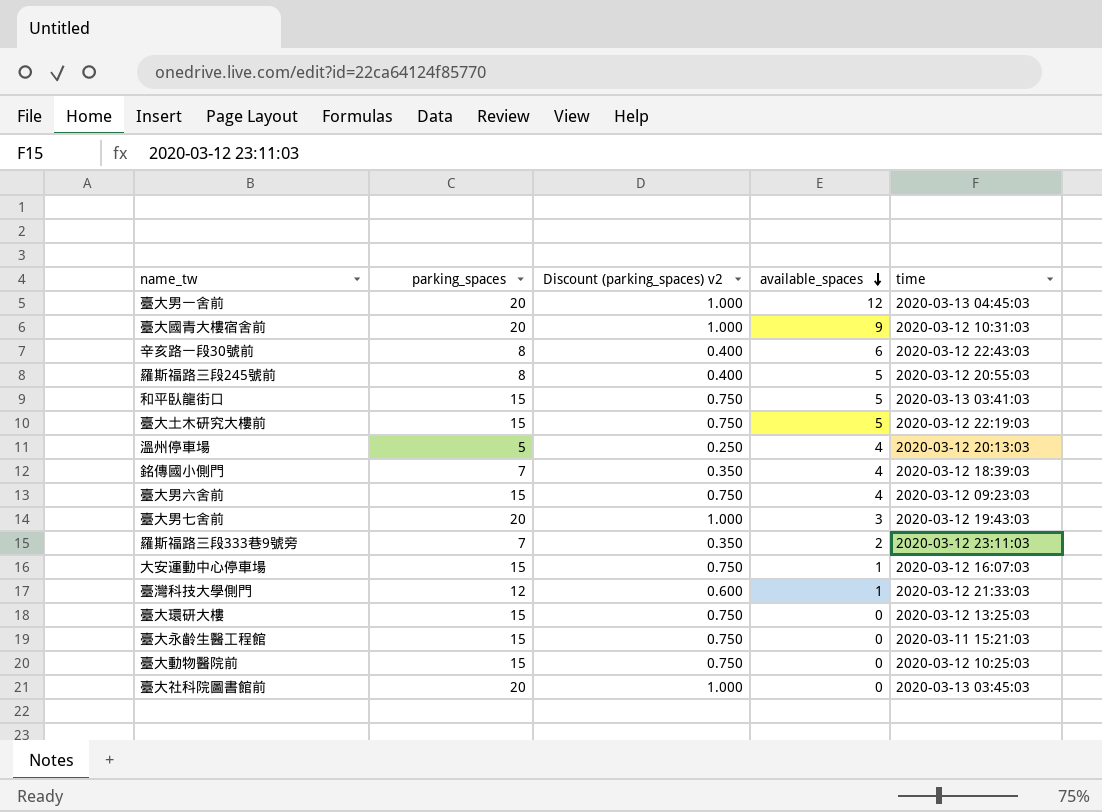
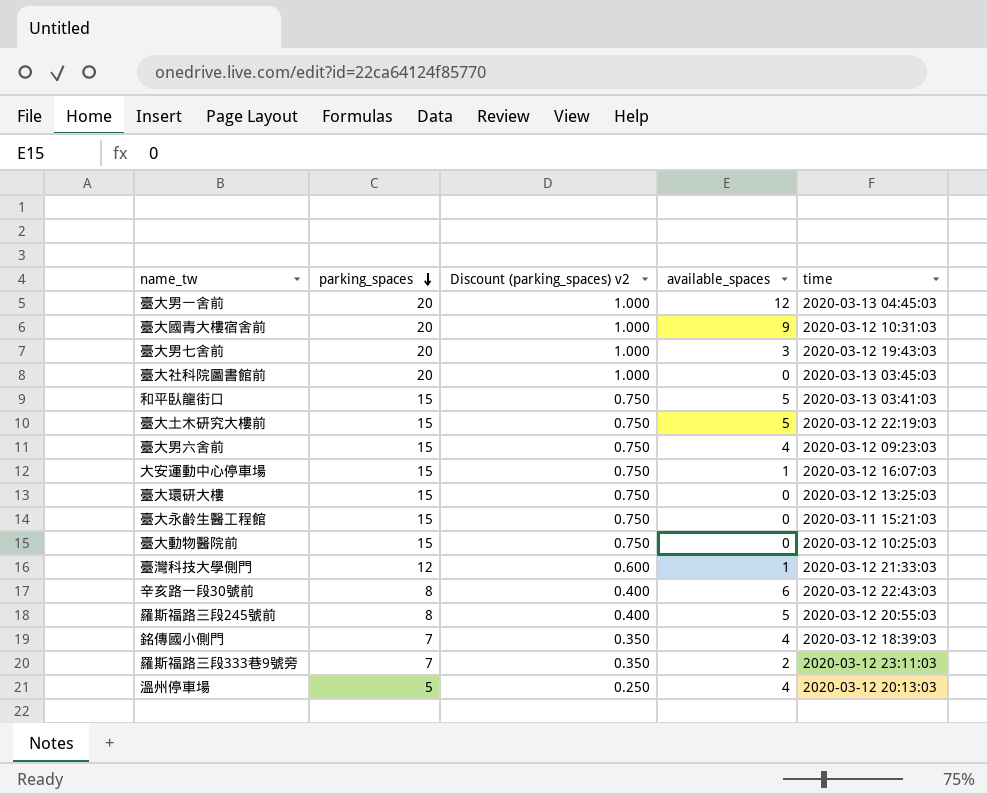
row order: available_spaces descending -> parking_spaces descending

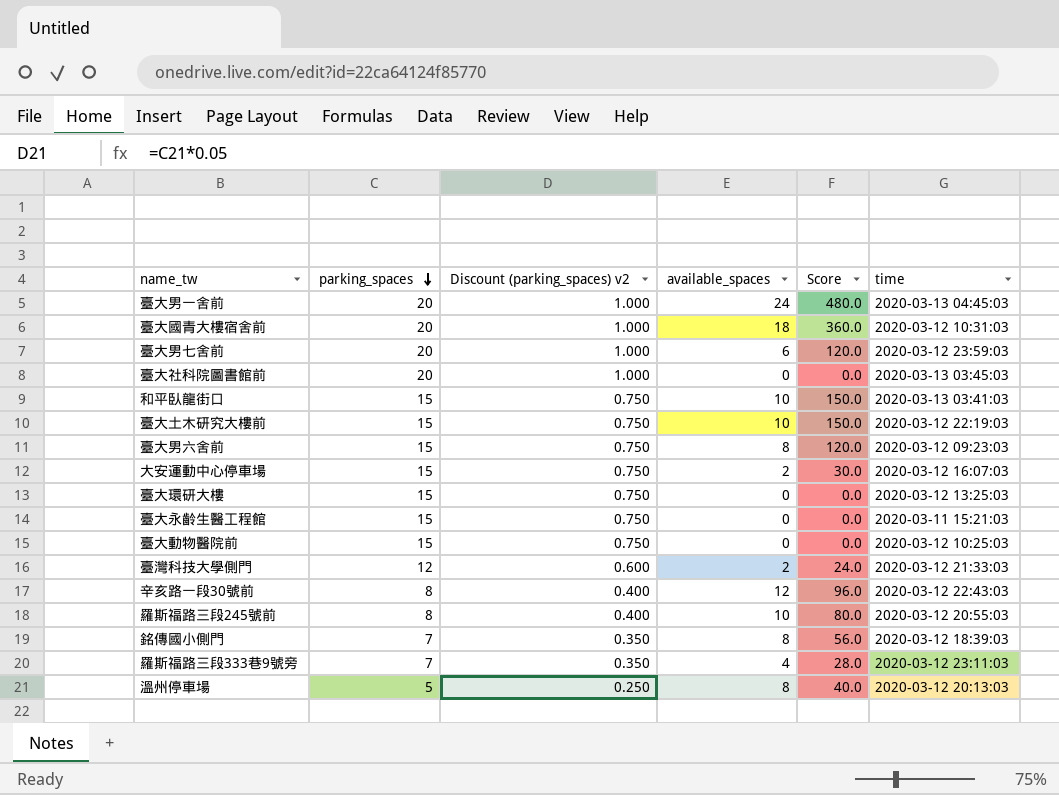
column Score | formula: none -> [parking_spaces] * [available_spaces]
臺大男一舍前 | available_spaces: 12 -> 24
臺大國青大樓宿舍前 | available_spaces: 9 -> 18
臺大男七舍前 | available_spaces: 3 -> 6
臺大男七舍前 | time: 2020-03-12 19:43:03 -> 2020-03-12 23:59:03
和平臥龍街口 | available_spaces: 5 -> 10
臺大土木研究大樓前 | available_spaces: 5 -> 10
臺大男六舍前 | available_spaces: 4 -> 8
大安運動中心停車場 | available_spaces: 1 -> 2
臺灣科技大學側門 | available_spaces: 1 -> 2
辛亥路一段30號前 | available_spaces: 6 -> 12
羅斯福路三段245號前 | available_spaces: 5 -> 10
銘傳國小側門 | available_spaces: 4 -> 8
羅斯福路三段333巷9號旁 | available_spaces: 2 -> 4
溫州停車場 | available_spaces: 4 -> 8

